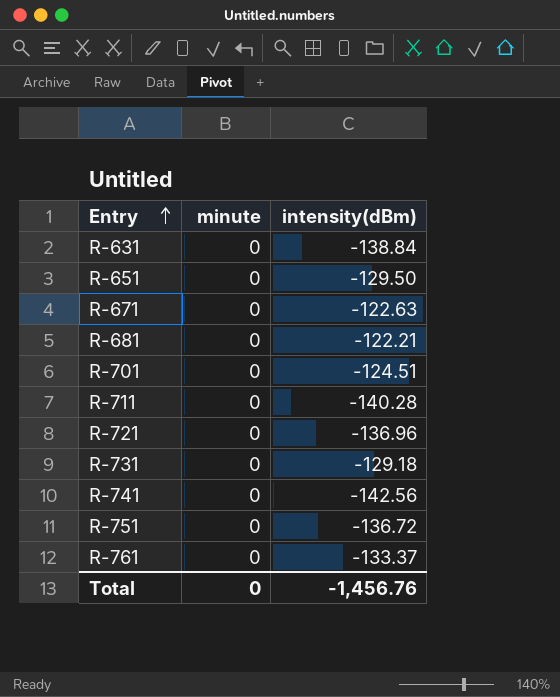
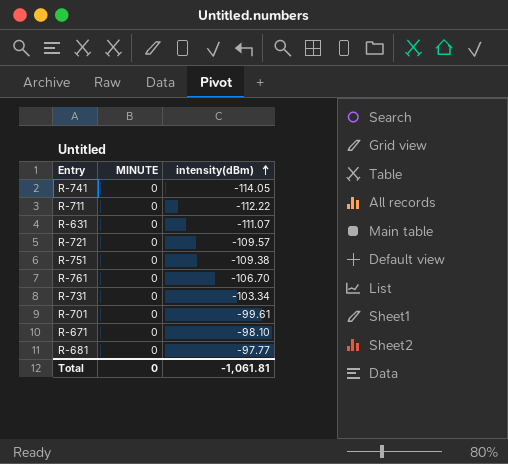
row order: Entry ascending -> intensity(dBm) ascending
column name: minute -> MINUTE
row R-651: 0 | -129.50 -> none
R-741 | intensity(dBm): -142.56 -> -114.05
R-711 | intensity(dBm): -140.28 -> -112.22
R-631 | intensity(dBm): -138.84 -> -111.07
R-721 | intensity(dBm): -136.96 -> -109.57
R-751 | intensity(dBm): -136.72 -> -109.38
R-761 | intensity(dBm): -133.37 -> -106.70
R-731 | intensity(dBm): -129.18 -> -103.34
R-701 | intensity(dBm): -124.51 -> -99.61
R-671 | intensity(dBm): -122.63 -> -98.10
R-681 | intensity(dBm): -122.21 -> -97.77
Total | intensity(dBm): -1,456.76 -> -1,061.81

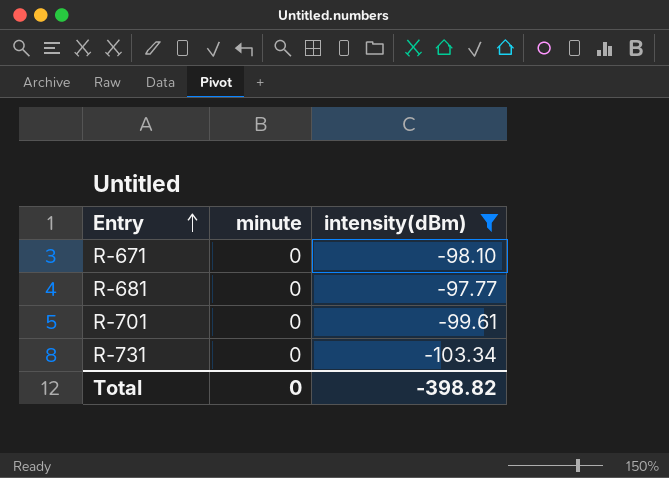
filter: none -> intensity(dBm) >= -103.34
row order: intensity(dBm) ascending -> Entry ascending
column name: MINUTE -> minute
Total | intensity(dBm): -1,061.81 -> -398.82

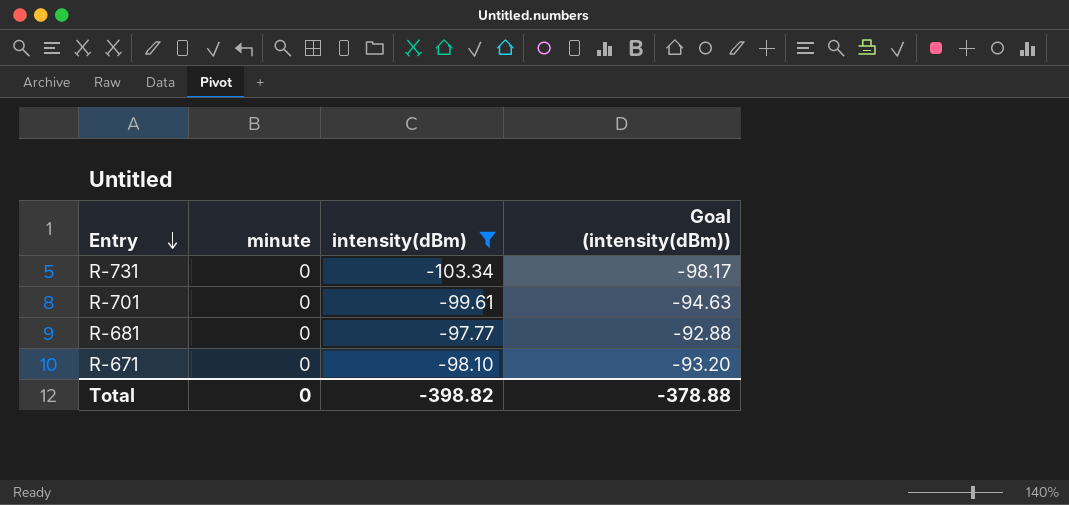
row order: Entry ascending -> Entry descending
column Goal (intensity(dBm)) | formula: none -> [intensity(dBm)] * 0.95

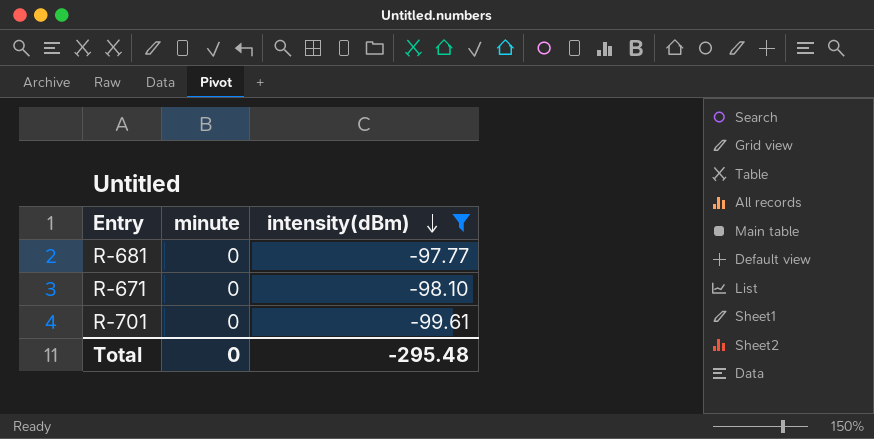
row order: Entry descending -> intensity(dBm) descending
column Goal (intensity(dBm)) | formula: [intensity(dBm)] * 0.95 -> none
row R-731: 0 | -103.34 | -98.17 -> none
Total | intensity(dBm): -398.82 -> -295.48

